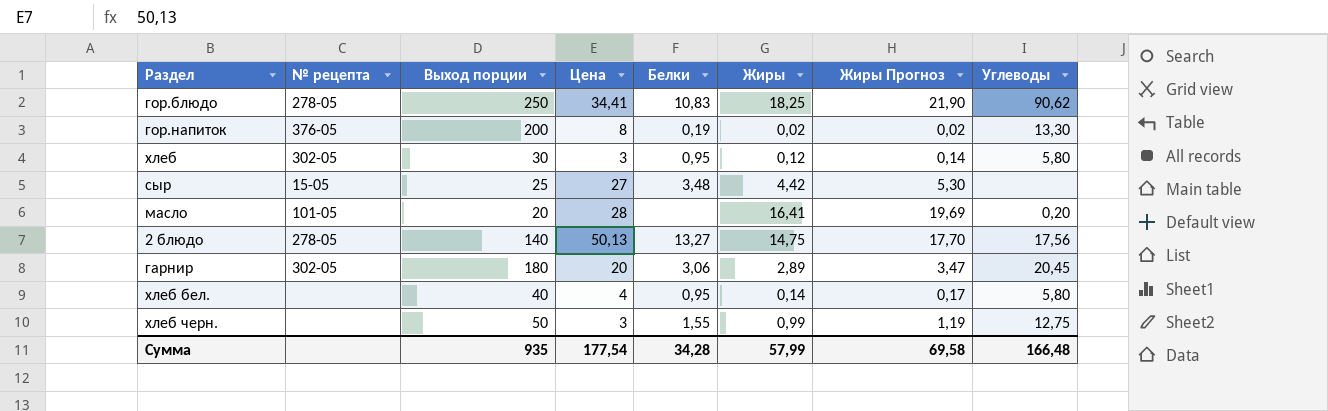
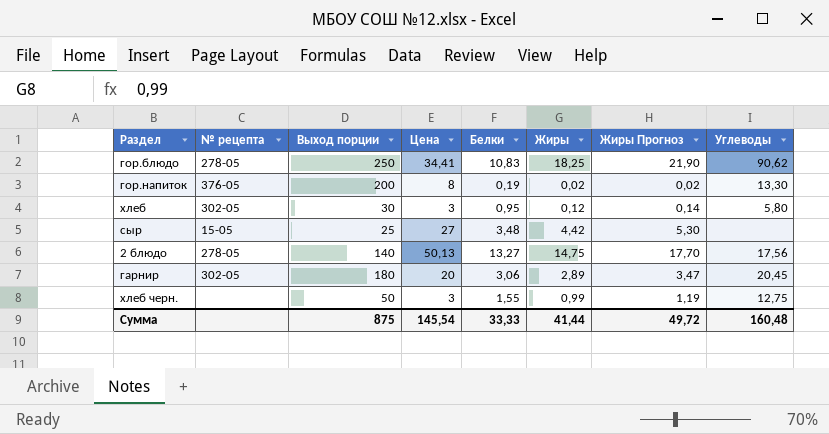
row масло: 101-05 | 20 | 28 | none | 16,41 | 19,69 | 0,20 -> none
row хлеб бел.: none | 40 | 4 | 0,95 | 0,14 | 0,17 | 5,80 -> none
Сумма | Выход порции: 935 -> 875
Сумма | Цена: 177,54 -> 145,54
Сумма | Белки: 34,28 -> 33,33
Сумма | Жиры: 57,99 -> 41,44
Сумма | Жиры Прогноз: 69,58 -> 49,72
Сумма | Углеводы: 166,48 -> 160,48

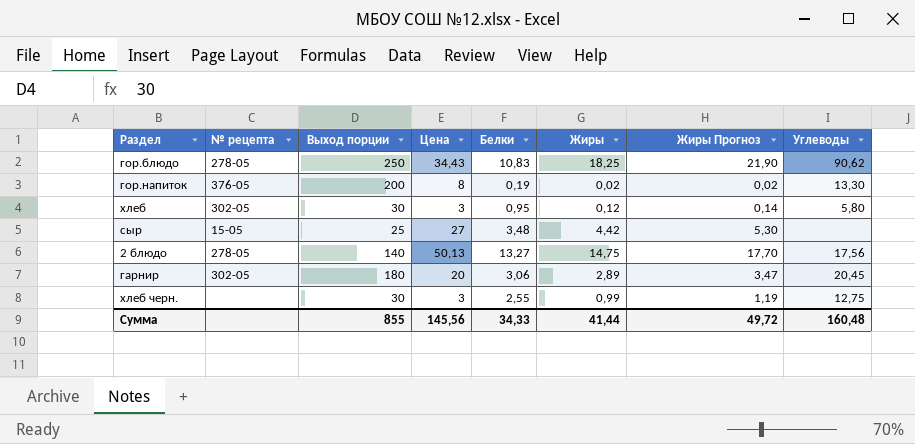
гор.блюдо | Цена: 34,41 -> 34,43
хлеб черн. | Выход порции: 50 -> 30
хлеб черн. | Белки: 1,55 -> 2,55
Сумма | Выход порции: 875 -> 855
Сумма | Цена: 145,54 -> 145,56
Сумма | Белки: 33,33 -> 34,33

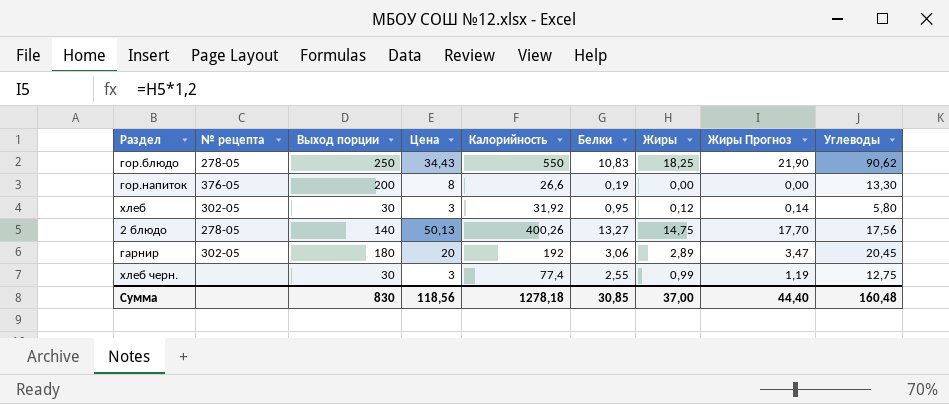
column Калорийность | position: none -> 5
row сыр: 15-05 | 25 | 27 | 3,48 | 4,42 | 5,30 | none -> none
гор.напиток | Жиры: 0,02 -> 0,00
гор.напиток | Жиры Прогноз: 0,02 -> 0,00
Сумма | Выход порции: 855 -> 830
Сумма | Цена: 145,56 -> 118,56
Сумма | Белки: 34,33 -> 30,85
Сумма | Жиры: 41,44 -> 37,00
Сумма | Жиры Прогноз: 49,72 -> 44,40

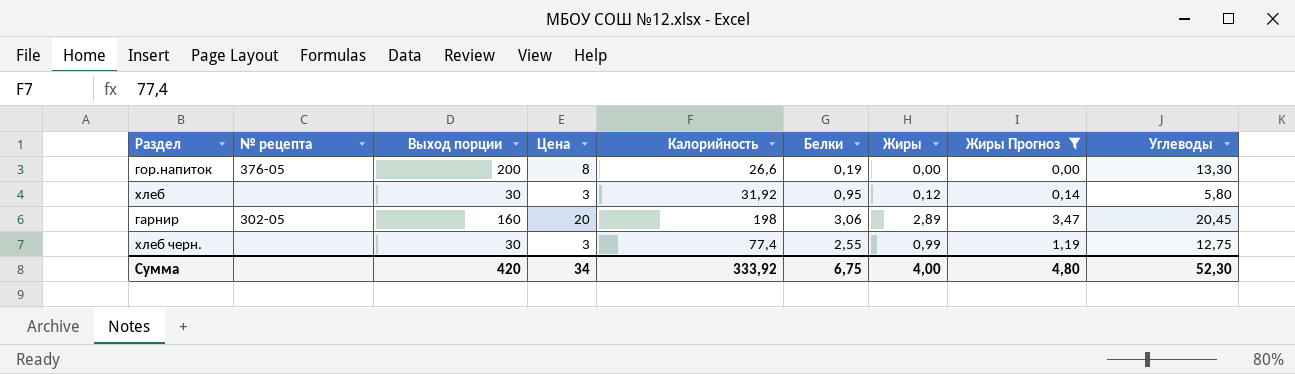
filter: none -> Жиры Прогноз <= 3,47
хлеб | № рецепта: 302-05 -> none
гарнир | Выход порции: 180 -> 160
гарнир | Калорийность: 192 -> 198
Сумма | Выход порции: 830 -> 420
Сумма | Цена: 118,56 -> 34
Сумма | Калорийность: 1278,18 -> 333,92
Сумма | Белки: 30,85 -> 6,75
Сумма | Жиры: 37,00 -> 4,00
Сумма | Жиры Прогноз: 44,40 -> 4,80
Сумма | Углеводы: 160,48 -> 52,30

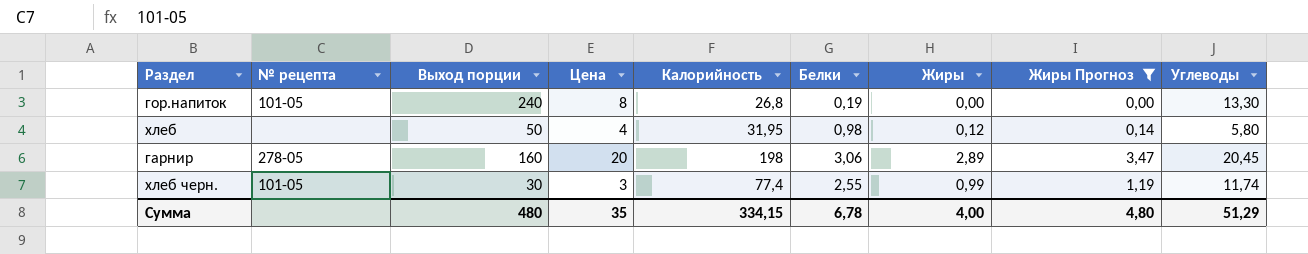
гор.напиток | № рецепта: 376-05 -> 101-05
гор.напиток | Выход порции: 200 -> 240
гор.напиток | Калорийность: 26,6 -> 26,8
хлеб | Выход порции: 30 -> 50
хлеб | Цена: 3 -> 4
хлеб | Калорийность: 31,92 -> 31,95
хлеб | Белки: 0,95 -> 0,98
гарнир | № рецепта: 302-05 -> 278-05
хлеб черн. | № рецепта: none -> 101-05
хлеб черн. | Углеводы: 12,75 -> 11,74
Сумма | Выход порции: 420 -> 480
Сумма | Цена: 34 -> 35
Сумма | Калорийность: 333,92 -> 334,15
Сумма | Белки: 6,75 -> 6,78
Сумма | Углеводы: 52,30 -> 51,29

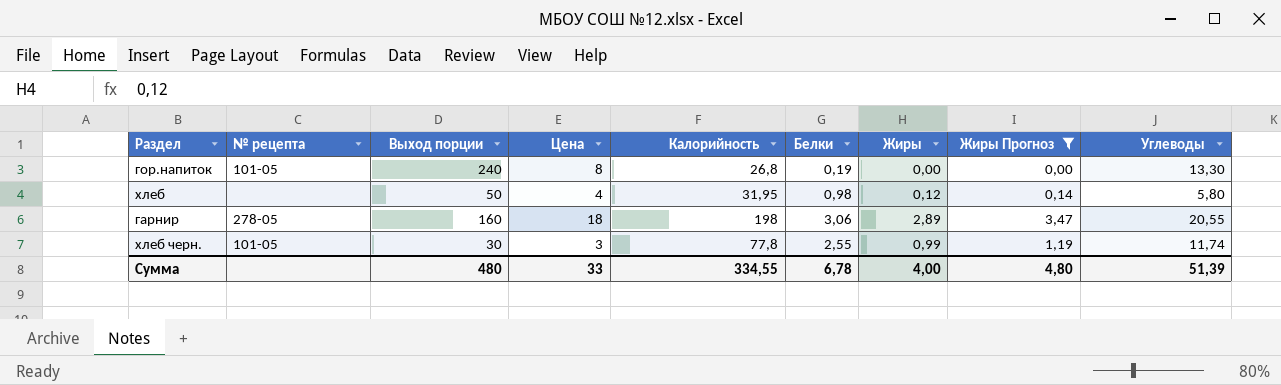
гарнир | Цена: 20 -> 18
гарнир | Углеводы: 20,45 -> 20,55
хлеб черн. | Калорийность: 77,4 -> 77,8
Сумма | Цена: 35 -> 33
Сумма | Калорийность: 334,15 -> 334,55
Сумма | Углеводы: 51,29 -> 51,39

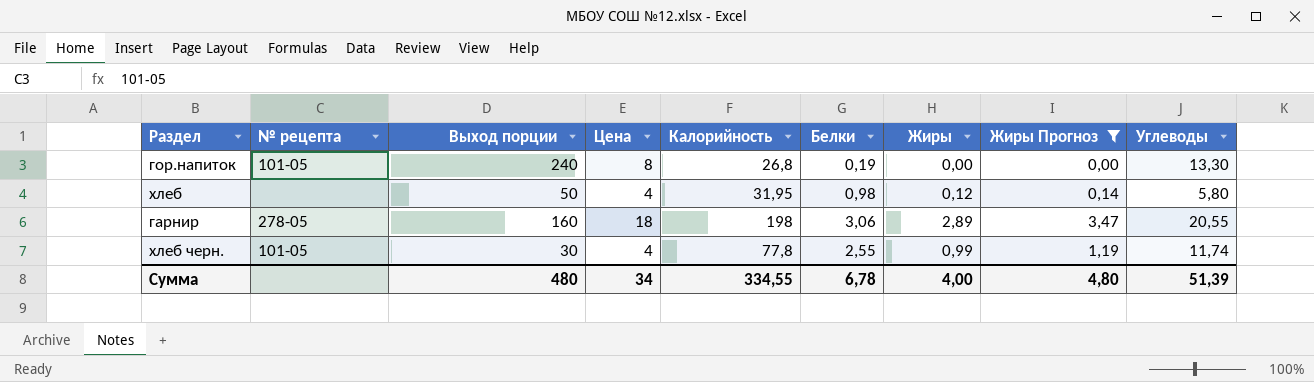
хлеб черн. | Цена: 3 -> 4
Сумма | Цена: 33 -> 34

